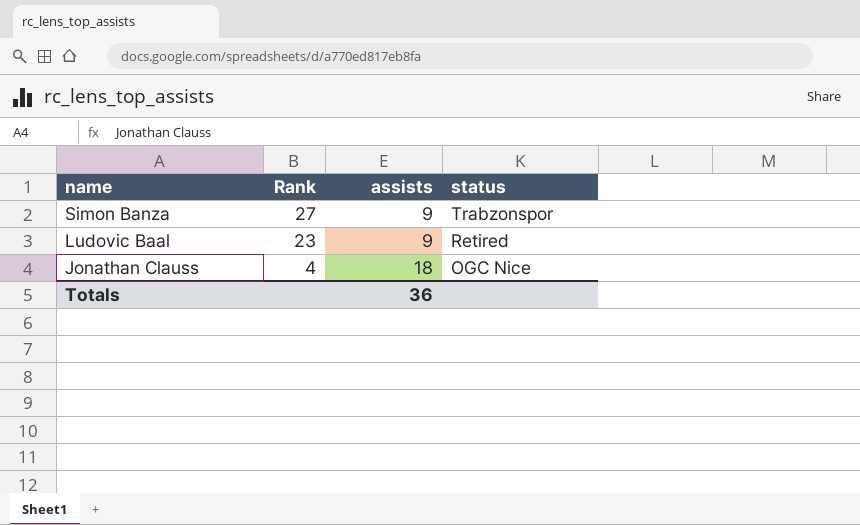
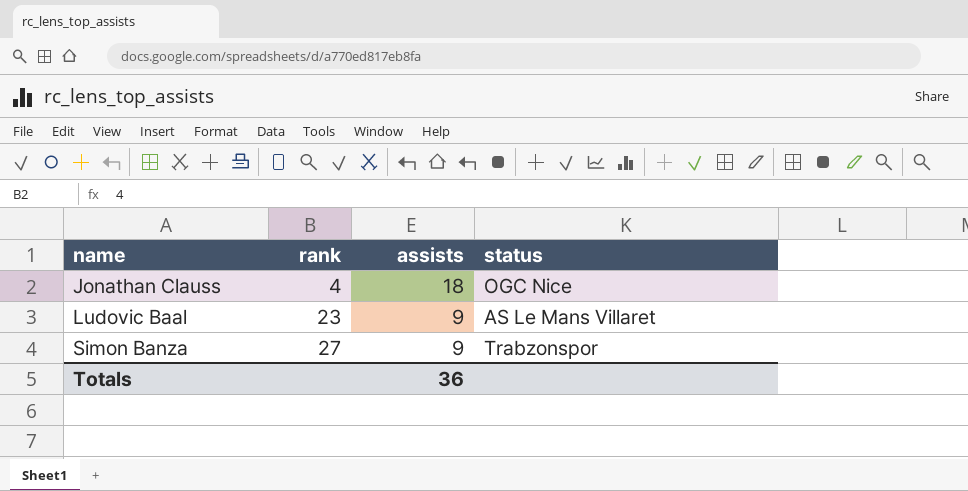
row order: name descending -> name ascending
column name: Rank -> rank
Ludovic Baal | status: Retired -> AS Le Mans Villaret

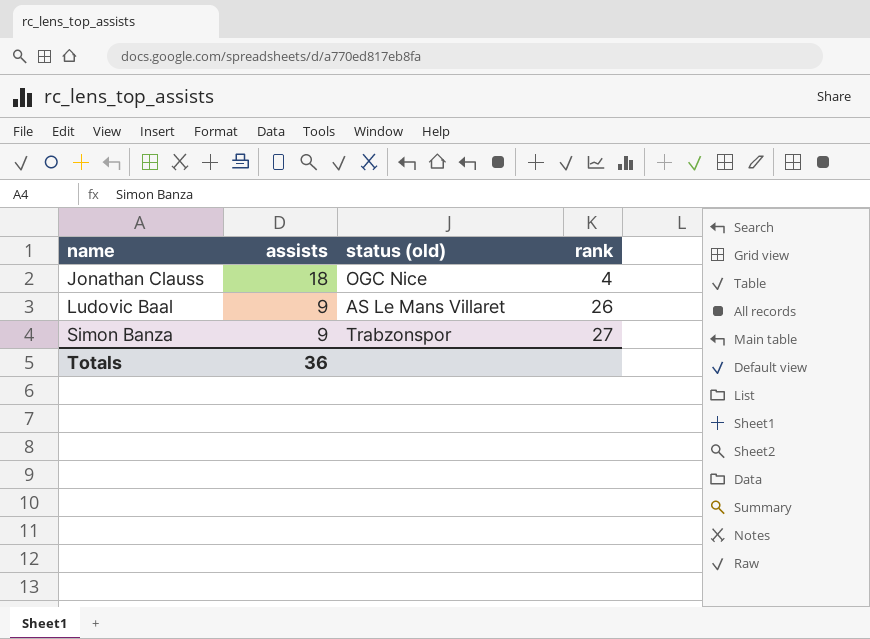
column name: status -> status (old)
column rank | position: 2 -> 4
Ludovic Baal | rank: 23 -> 26

